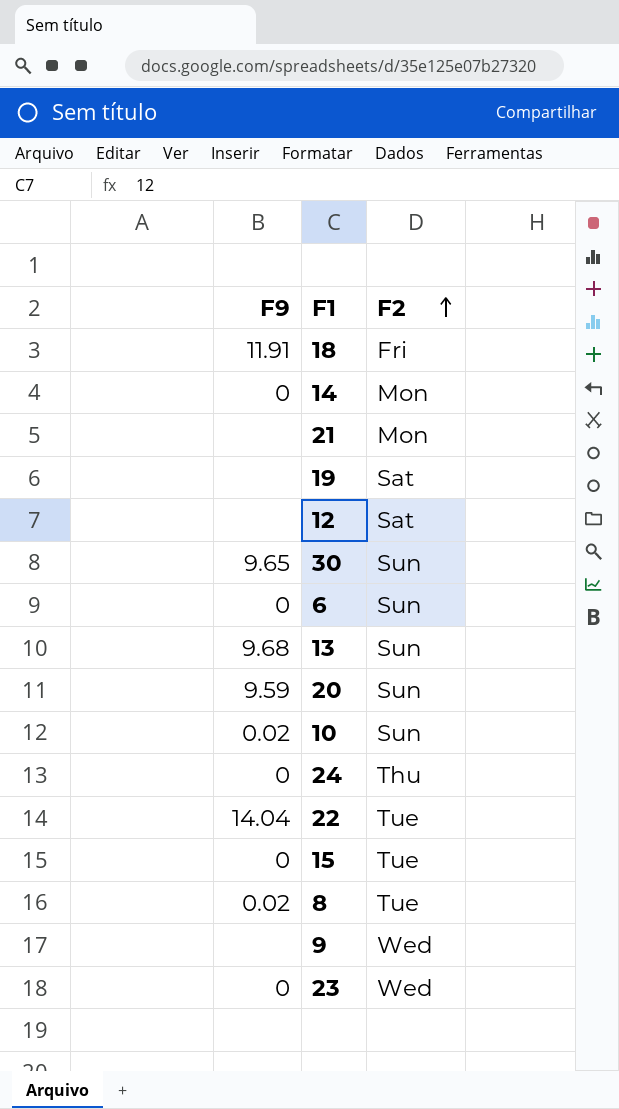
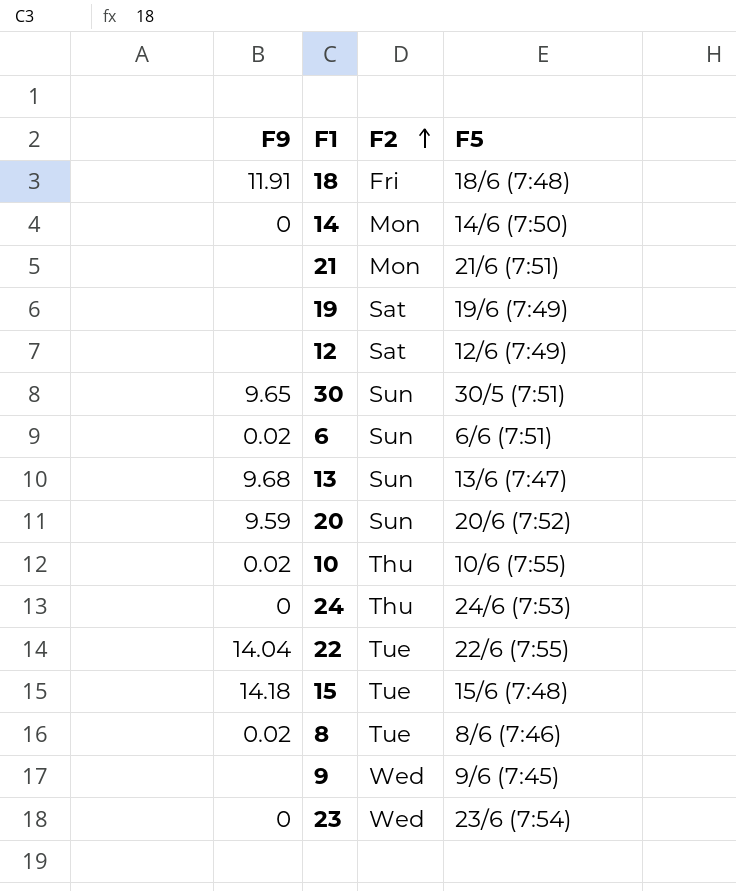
column F5 | position: none -> 4
6 | F9: 0 -> 0.02
10 | F2: Sun -> Thu
15 | F9: 0 -> 14.18

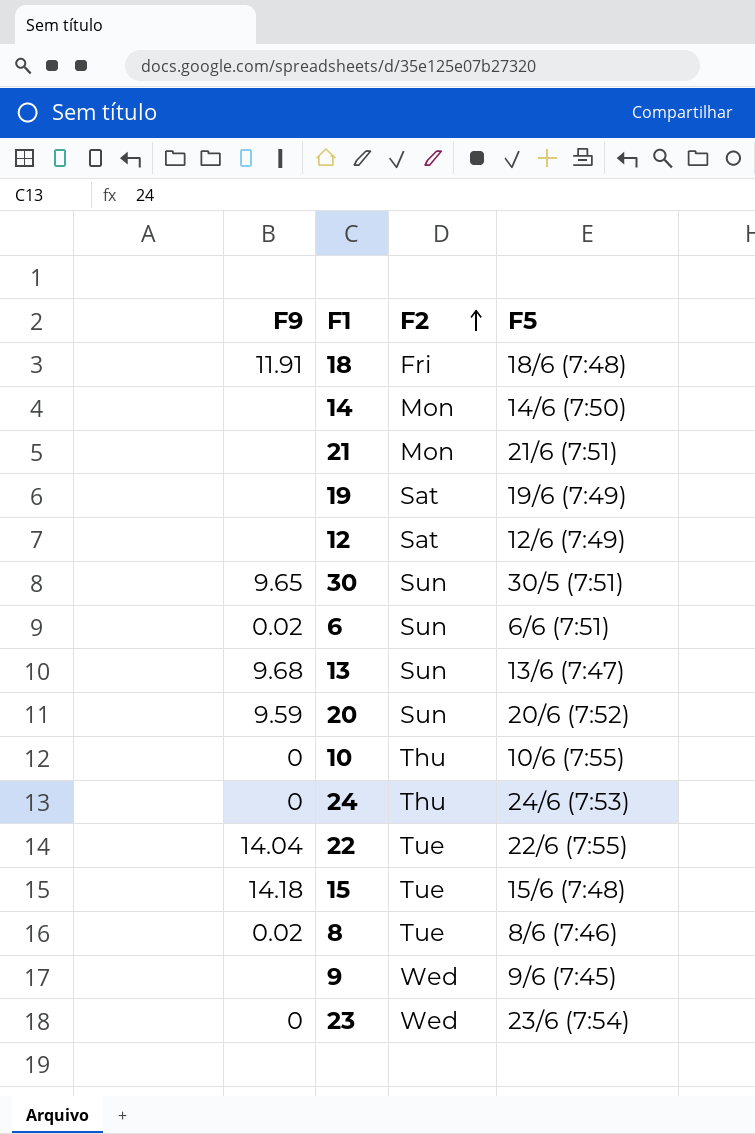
14 | F9: 0 -> none
10 | F9: 0.02 -> 0

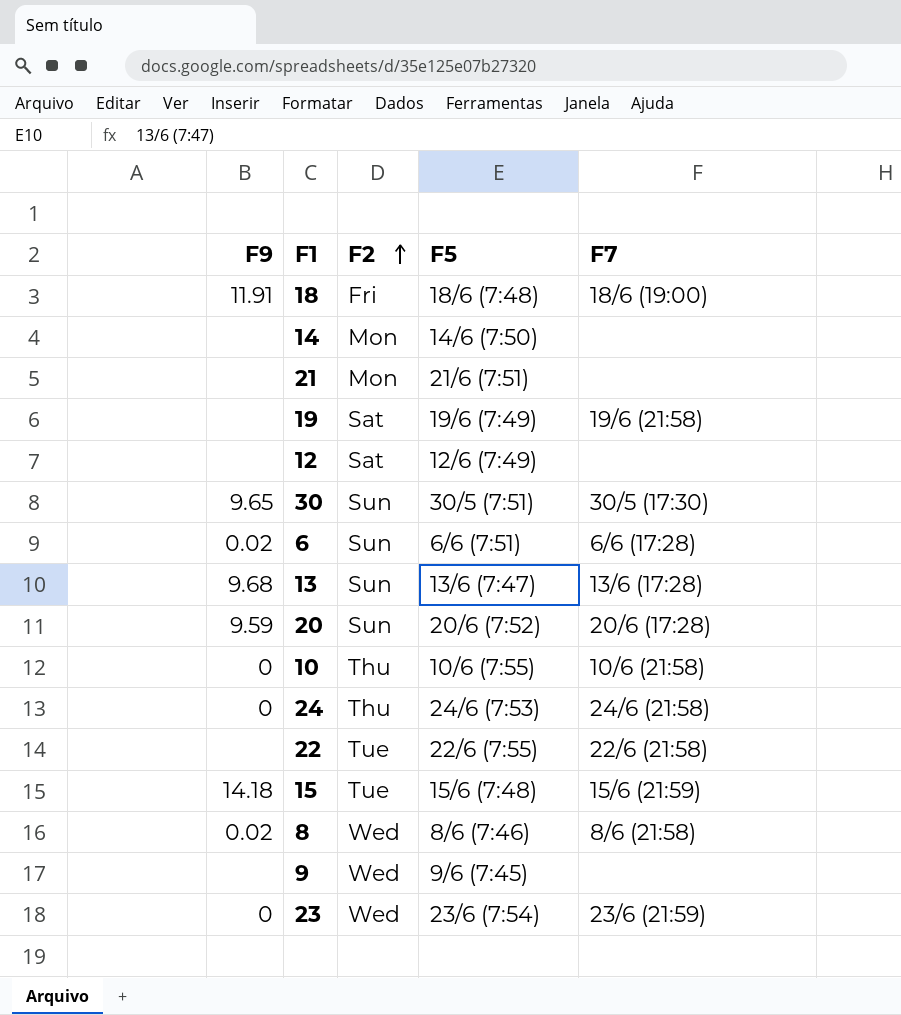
column F7 | position: none -> 5
22 | F9: 14.04 -> none
8 | F2: Tue -> Wed

